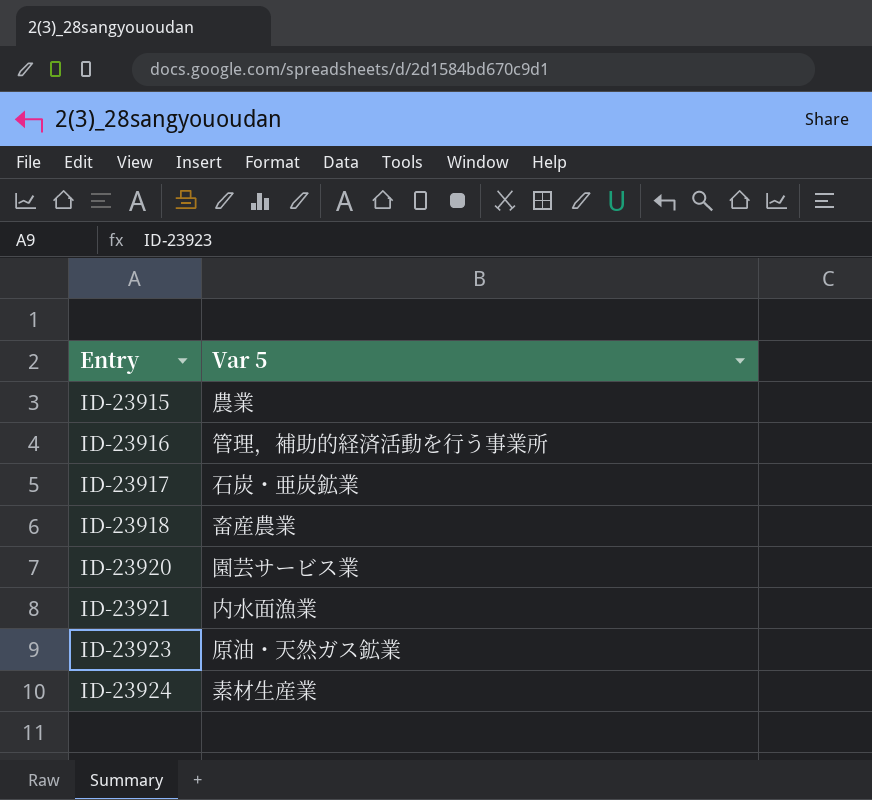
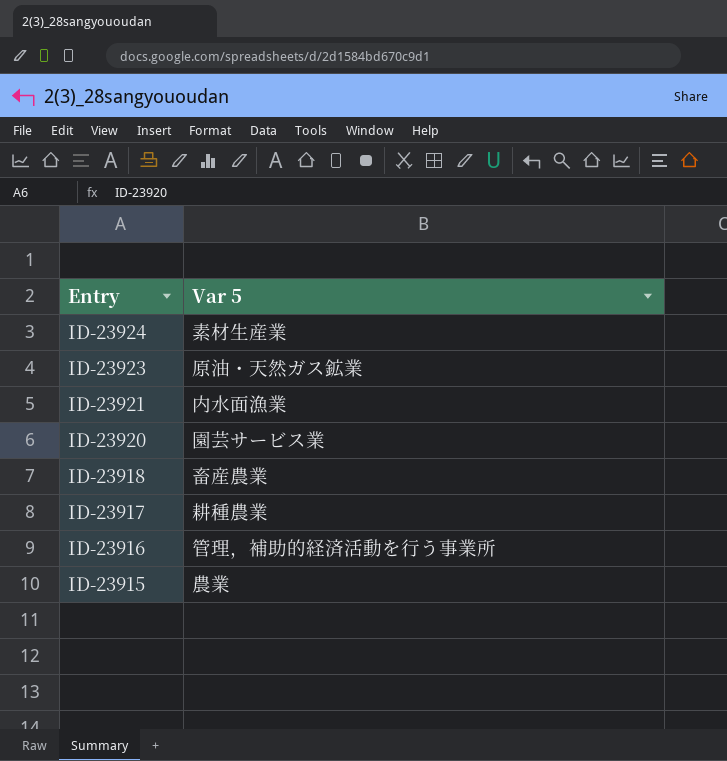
row order: Entry ascending -> Entry descending
ID-23917 | Var 5: 石炭・亜炭鉱業 -> 耕種農業

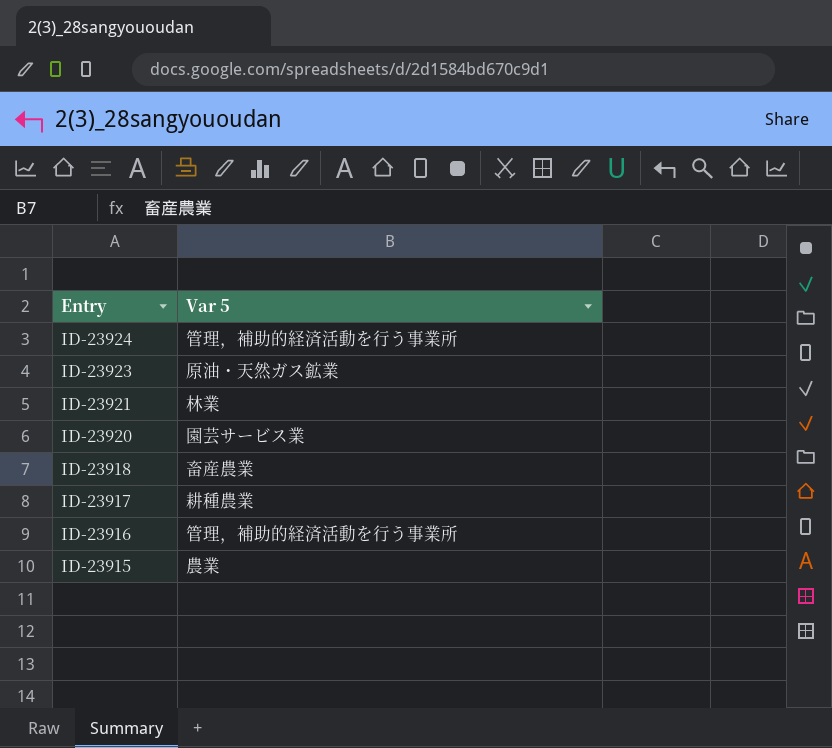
ID-23924 | Var 5: 素材生産業 -> 管理，補助的経済活動を行う事業所
ID-23921 | Var 5: 内水面漁業 -> 林業

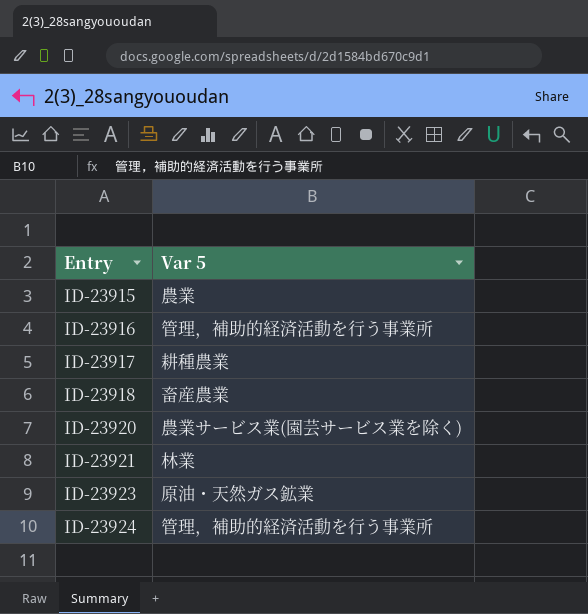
row order: Entry descending -> Entry ascending
ID-23920 | Var 5: 園芸サービス業 -> 農業サービス業(園芸サービス業を除く)

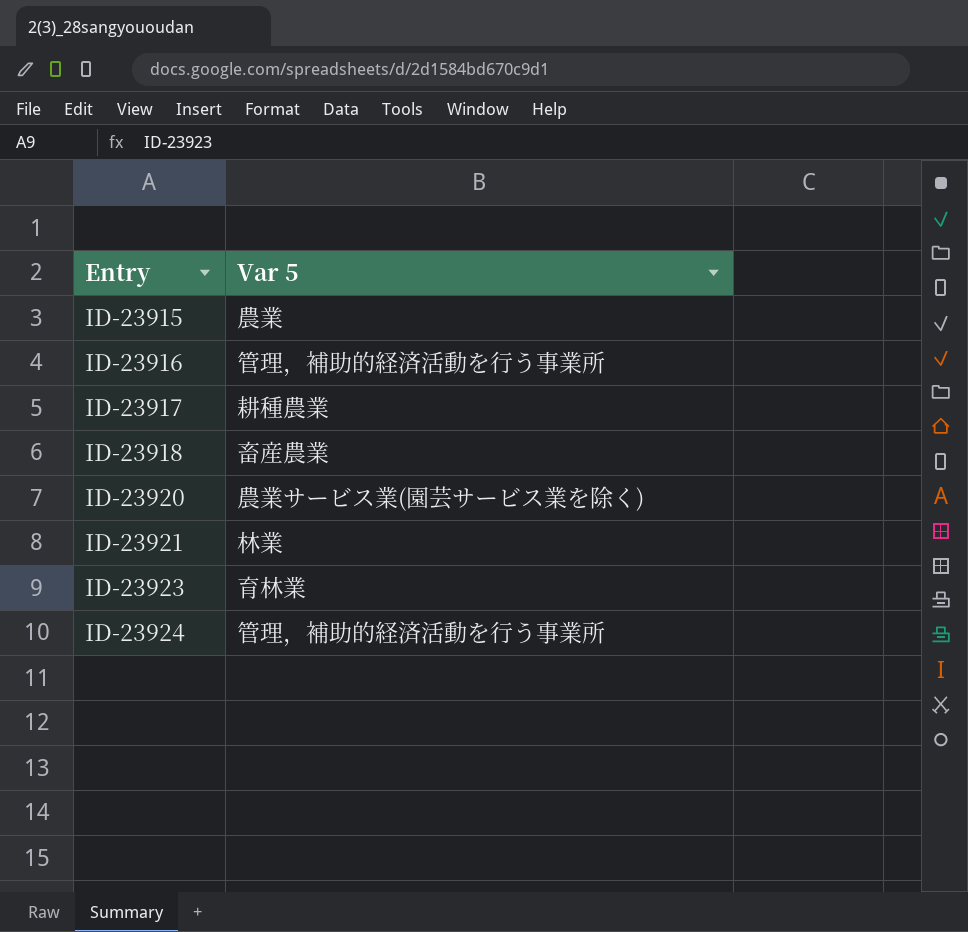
ID-23923 | Var 5: 原油・天然ガス鉱業 -> 育林業

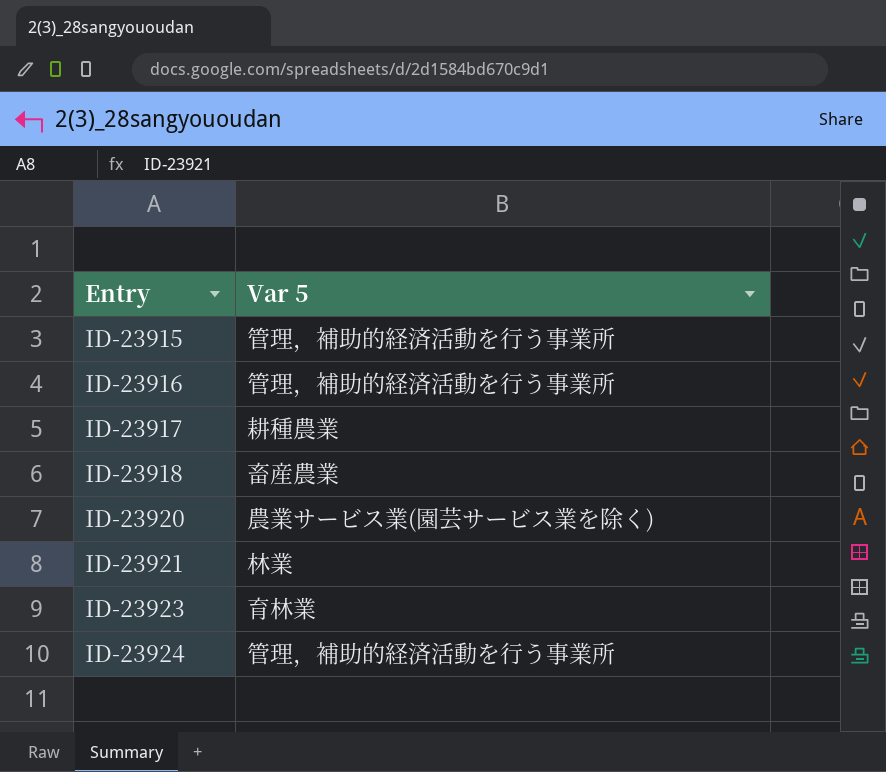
ID-23915 | Var 5: 農業 -> 管理，補助的経済活動を行う事業所

